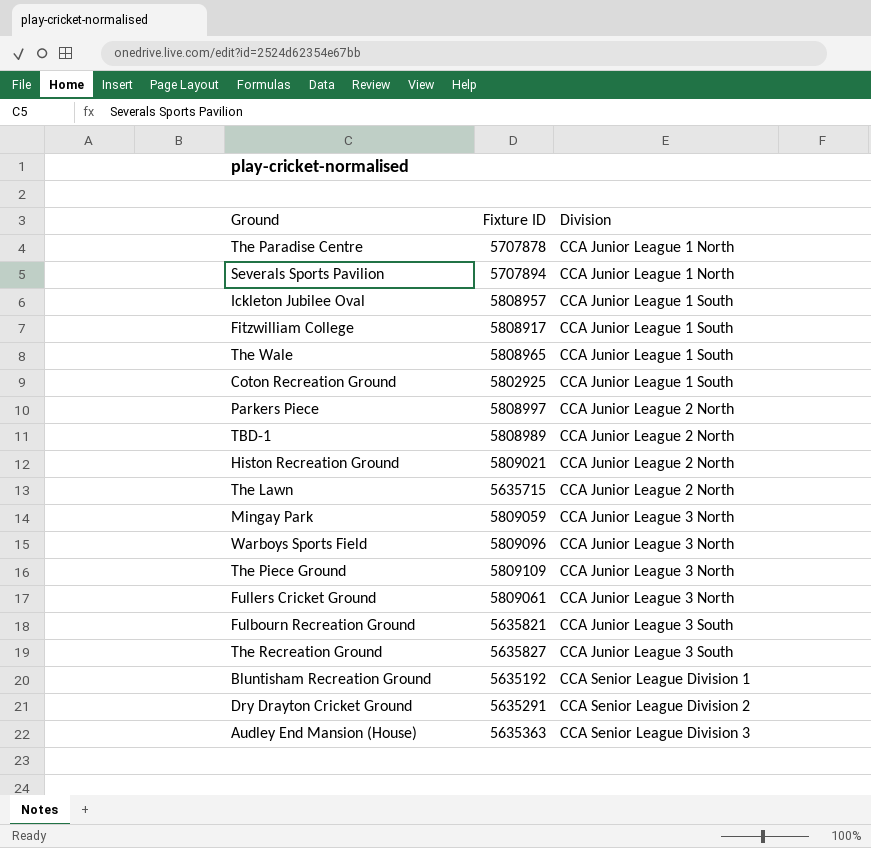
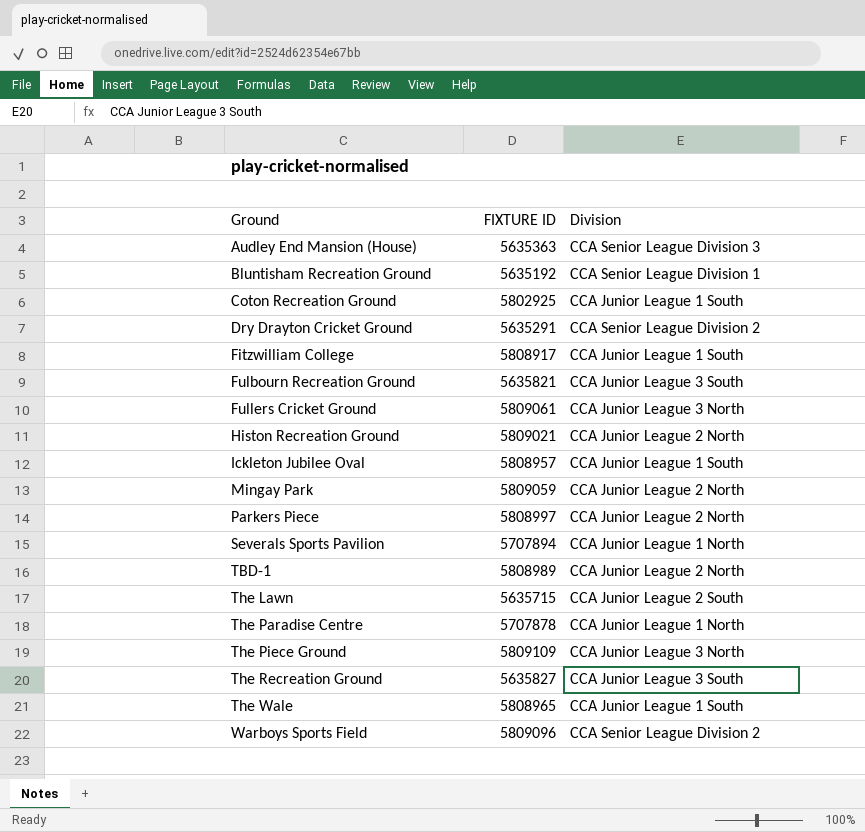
row order: Division ascending -> Ground ascending
column name: Fixture ID -> FIXTURE ID
Mingay Park | Division: CCA Junior League 3 North -> CCA Junior League 2 North
The Lawn | Division: CCA Junior League 2 North -> CCA Junior League 2 South
Warboys Sports Field | Division: CCA Junior League 3 North -> CCA Senior League Division 2

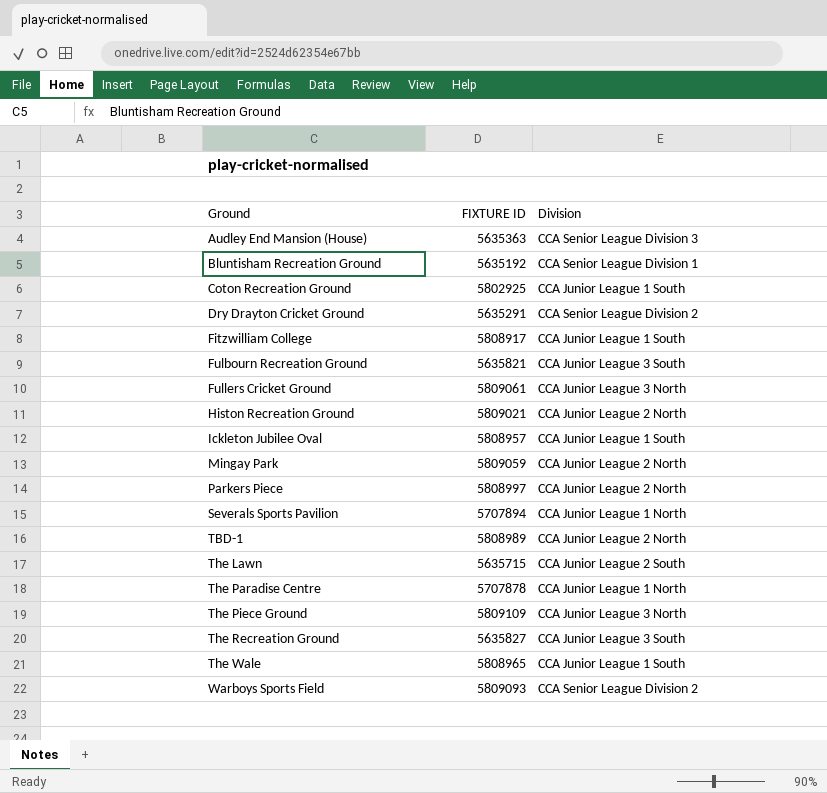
Warboys Sports Field | FIXTURE ID: 5809096 -> 5809093

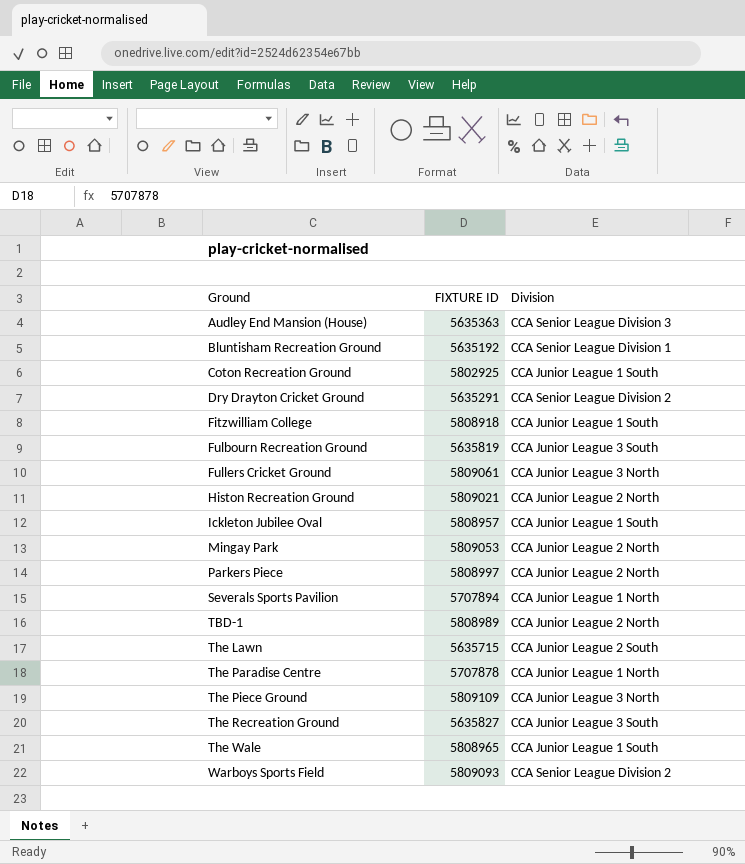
Fitzwilliam College | FIXTURE ID: 5808917 -> 5808918
Fulbourn Recreation Ground | FIXTURE ID: 5635821 -> 5635819
Mingay Park | FIXTURE ID: 5809059 -> 5809053

